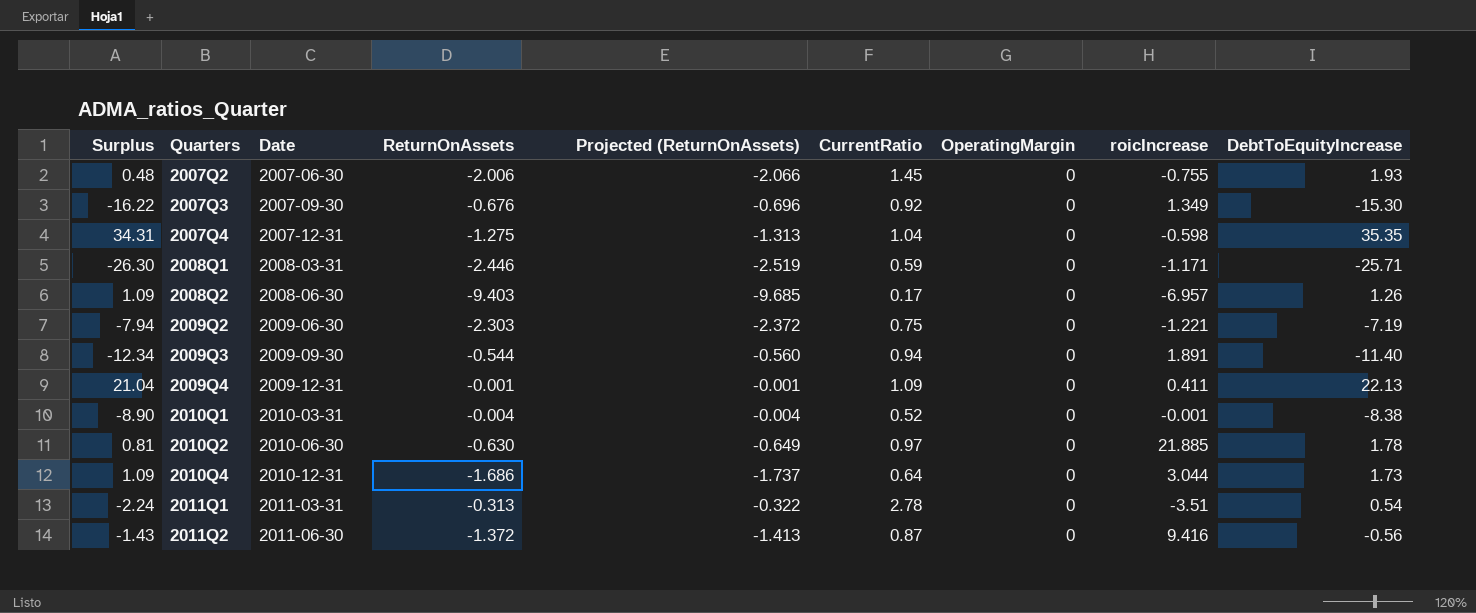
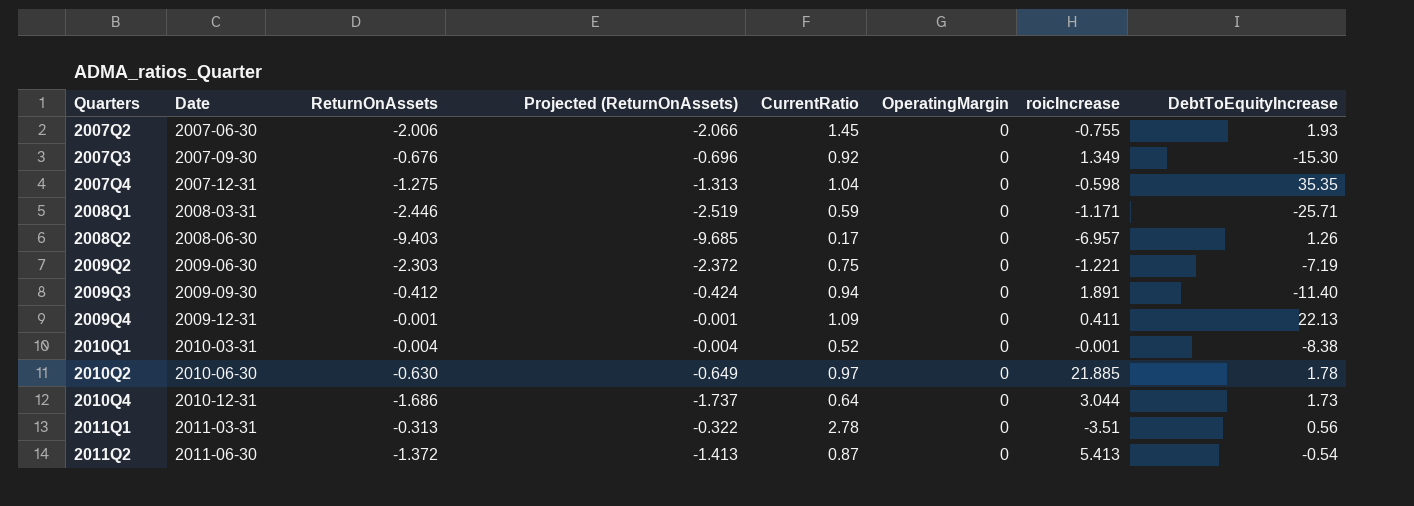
column Surplus | formula: [DebtToEquityIncrease] - [CurrentRatio] -> none
2009Q3 | ReturnOnAssets: -0.544 -> -0.412
2009Q3 | Projected (ReturnOnAssets): -0.560 -> -0.424
2011Q1 | DebtToEquityIncrease: 0.54 -> 0.56
2011Q2 | roicIncrease: 9.416 -> 5.413
2011Q2 | DebtToEquityIncrease: -0.56 -> -0.54

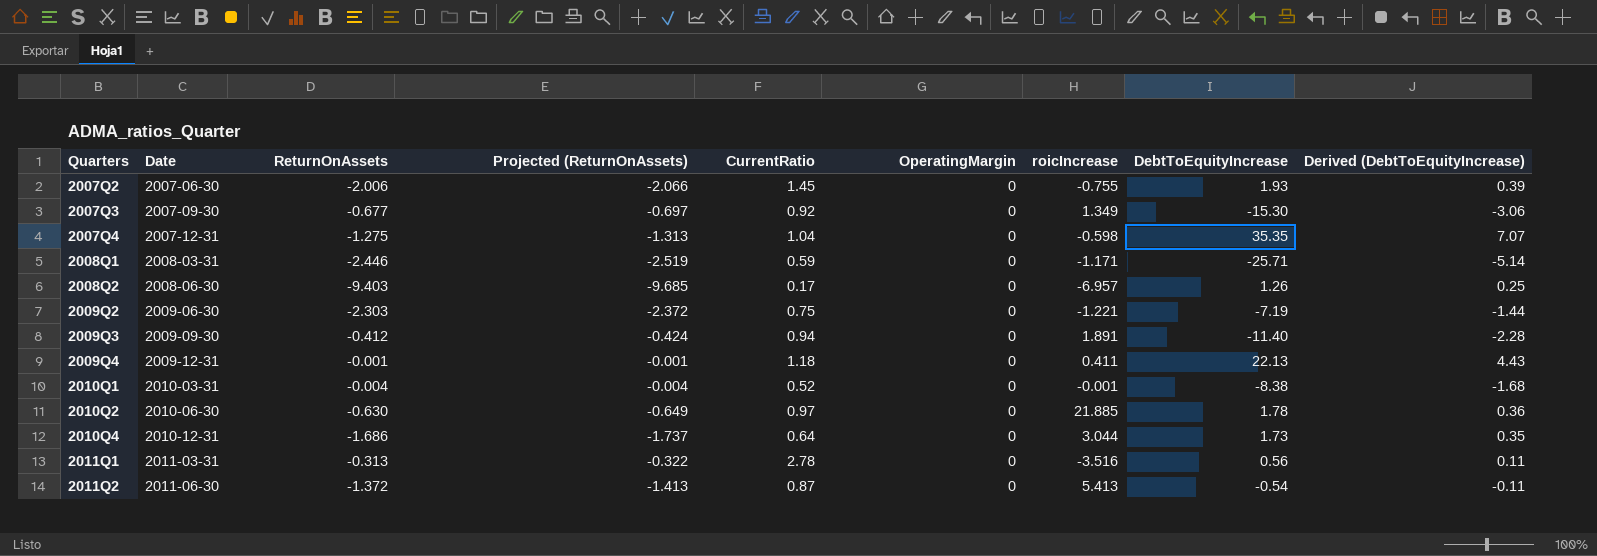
column Derived (DebtToEquityIncrease) | formula: none -> [DebtToEquityIncrease] * 0.2
2007Q3 | ReturnOnAssets: -0.676 -> -0.677
2007Q3 | Projected (ReturnOnAssets): -0.696 -> -0.697
2009Q4 | CurrentRatio: 1.09 -> 1.18
2011Q1 | roicIncrease: -3.51 -> -3.516

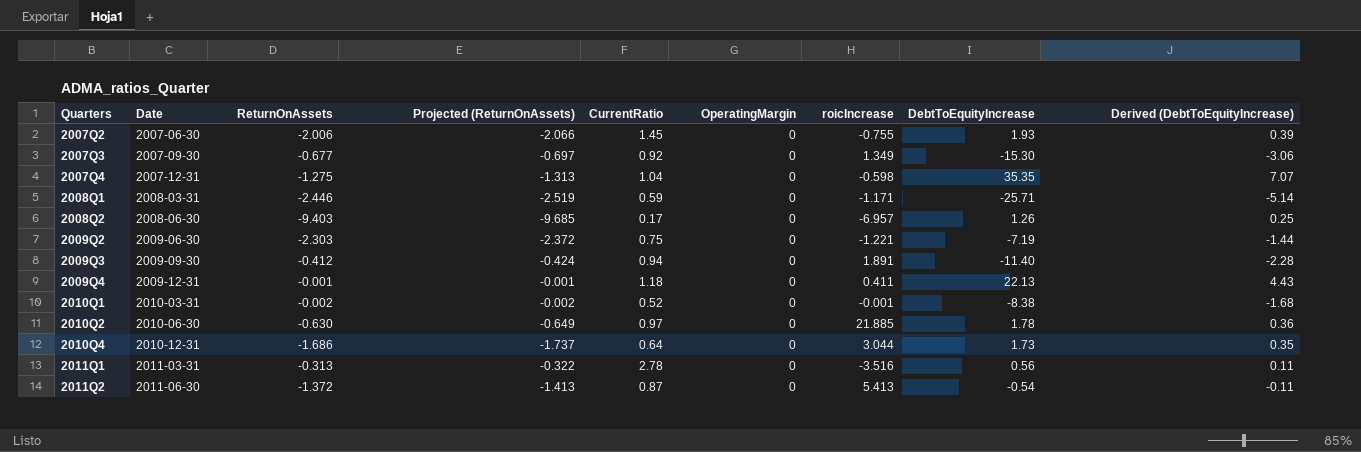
2010Q1 | ReturnOnAssets: -0.004 -> -0.002
2010Q1 | Projected (ReturnOnAssets): -0.004 -> -0.002

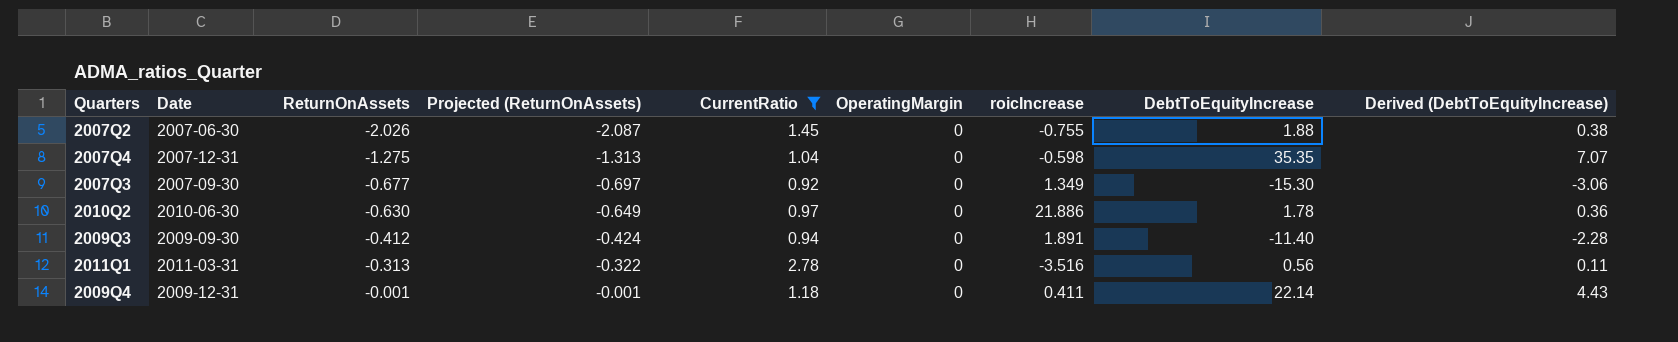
filter: none -> CurrentRatio >= 0.92
row order: Quarters ascending -> ReturnOnAssets ascending
2007Q2 | ReturnOnAssets: -2.006 -> -2.026
2007Q2 | Projected (ReturnOnAssets): -2.066 -> -2.087
2007Q2 | DebtToEquityIncrease: 1.93 -> 1.88
2007Q2 | Derived (DebtToEquityIncrease): 0.39 -> 0.38
2010Q2 | roicIncrease: 21.885 -> 21.886
2009Q4 | DebtToEquityIncrease: 22.13 -> 22.14

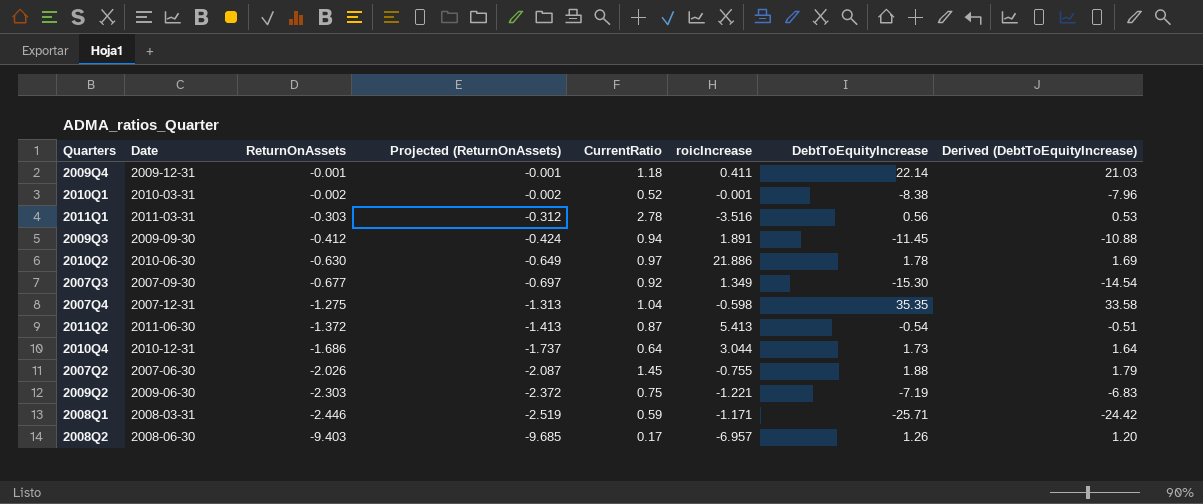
filter: CurrentRatio >= 0.92 -> none
row order: ReturnOnAssets ascending -> ReturnOnAssets descending
column OperatingMargin | position: 6 -> none
column Derived (DebtToEquityIncrease) | formula: [DebtToEquityIncrease] * 0.2 -> [DebtToEquityIncrease] * 0.95
2011Q1 | ReturnOnAssets: -0.313 -> -0.303
2011Q1 | Projected (ReturnOnAssets): -0.322 -> -0.312
2009Q3 | DebtToEquityIncrease: -11.40 -> -11.45

